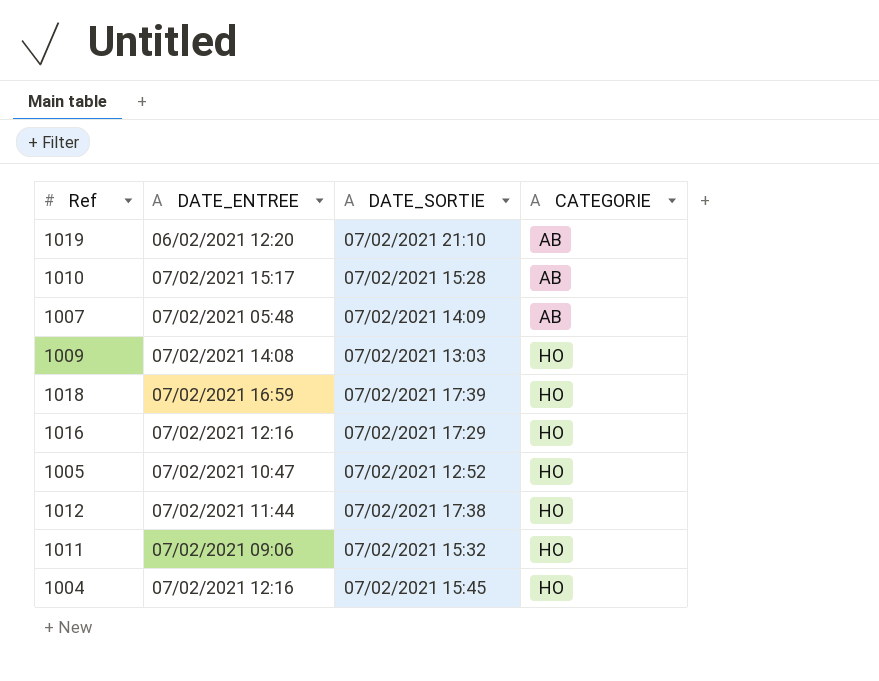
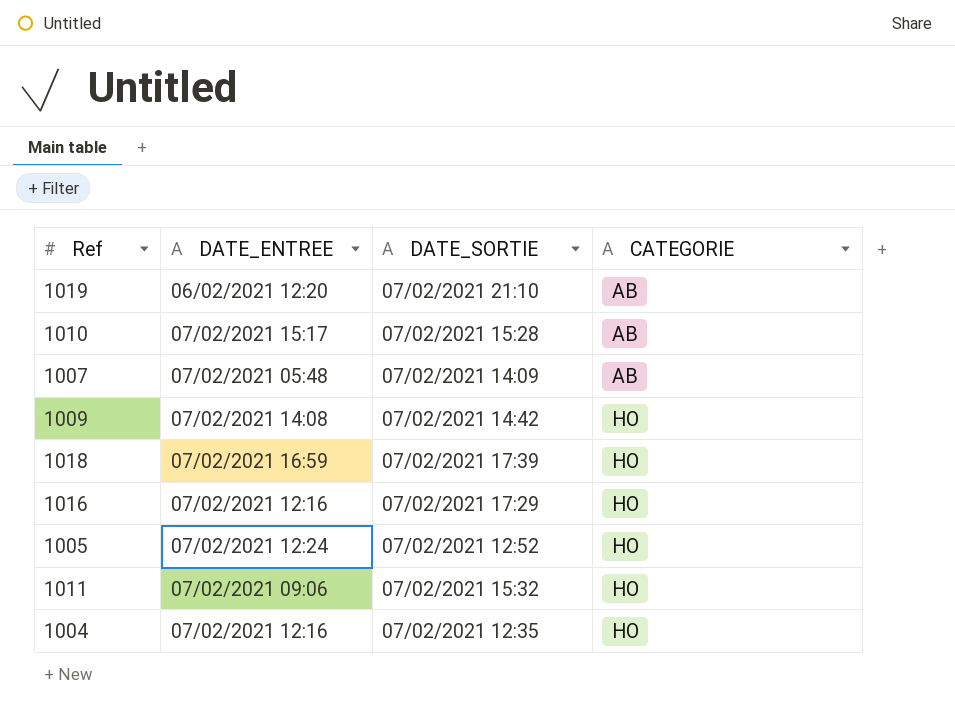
row 1012: 07/02/2021 11:44 | 07/02/2021 17:38 | HO -> none
1009 | DATE_SORTIE: 07/02/2021 13:03 -> 07/02/2021 14:42
1005 | DATE_ENTREE: 07/02/2021 10:47 -> 07/02/2021 12:24
1004 | DATE_SORTIE: 07/02/2021 15:45 -> 07/02/2021 12:35

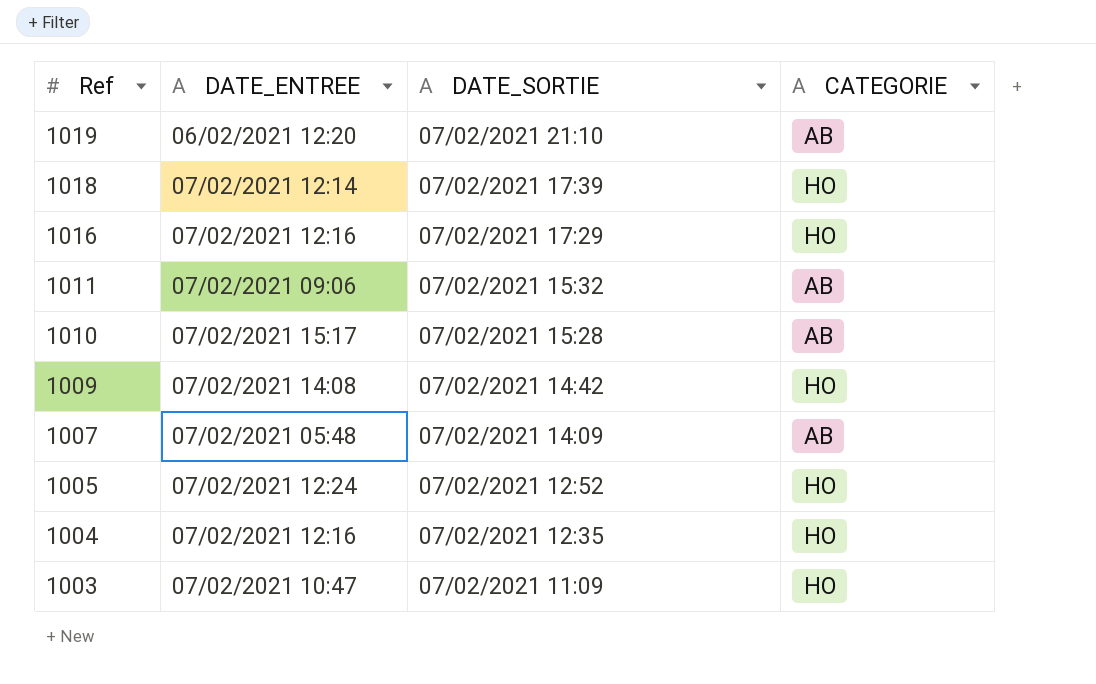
row order: CATEGORIE ascending -> Ref descending
1018 | DATE_ENTREE: 07/02/2021 16:59 -> 07/02/2021 12:14
1011 | CATEGORIE: HO -> AB
row 1003: none -> 07/02/2021 10:47 | 07/02/2021 11:09 | HO

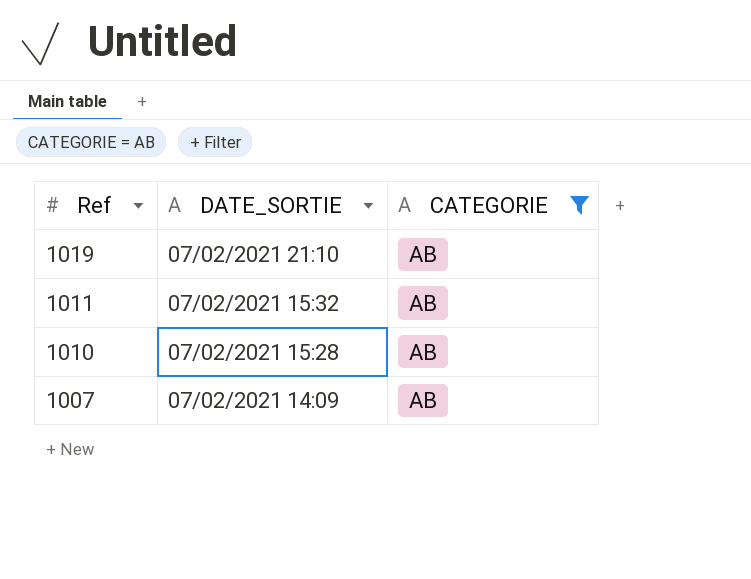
filter: none -> CATEGORIE = AB
column DATE_ENTREE | position: 2 -> none

